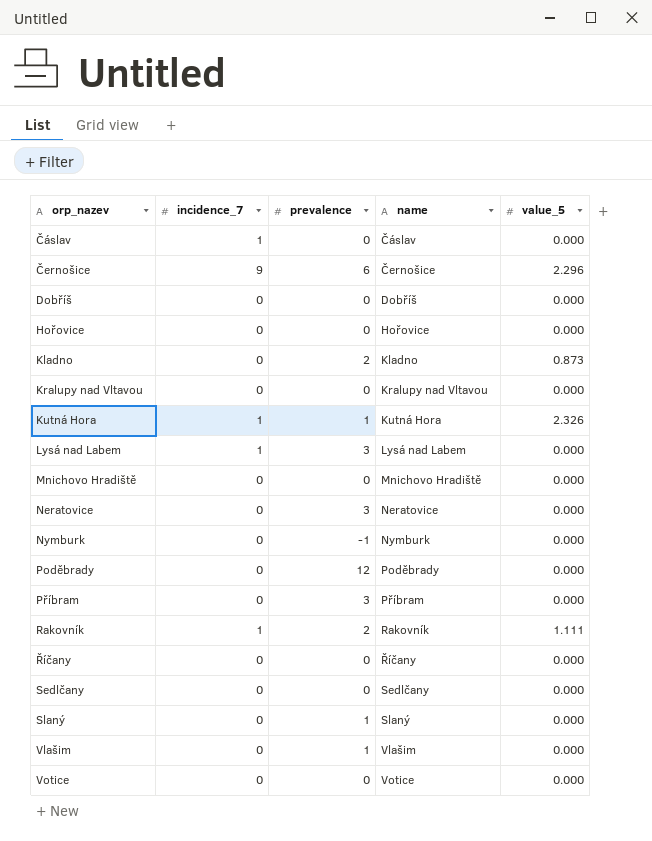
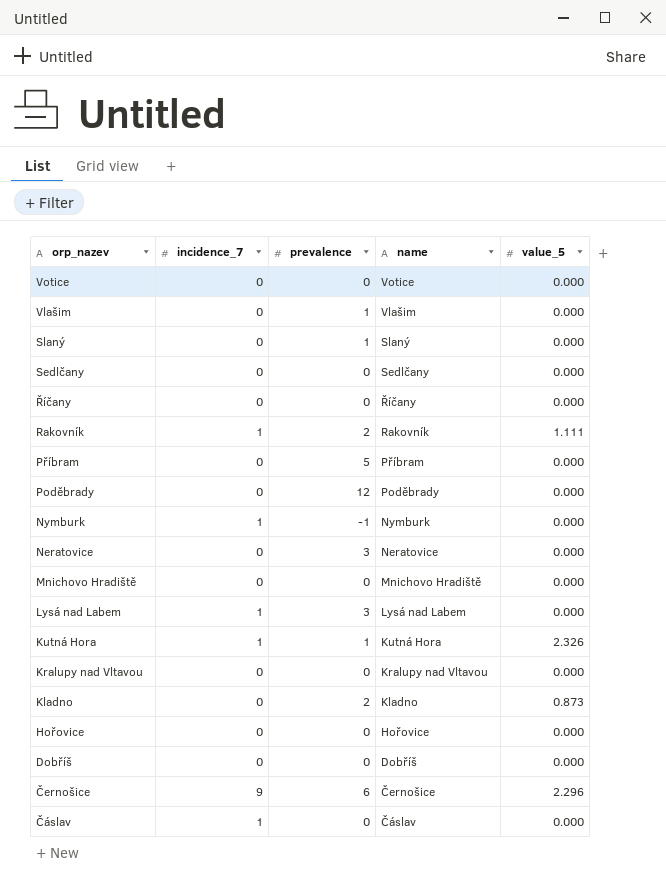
row order: orp_nazev ascending -> orp_nazev descending
Příbram | prevalence: 3 -> 5
Nymburk | incidence_7: 0 -> 1

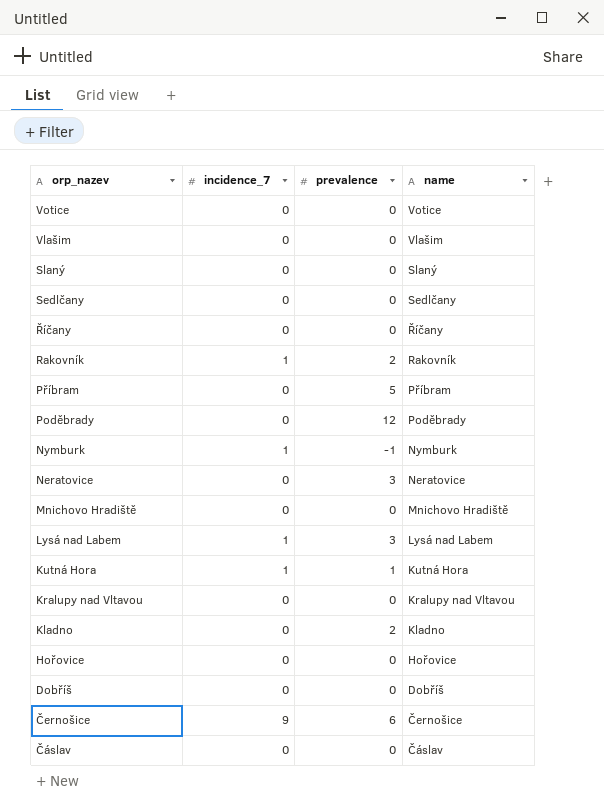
column value_5 | position: 5 -> none
Vlašim | prevalence: 1 -> 0
Slaný | prevalence: 1 -> 0
Čáslav | incidence_7: 1 -> 0

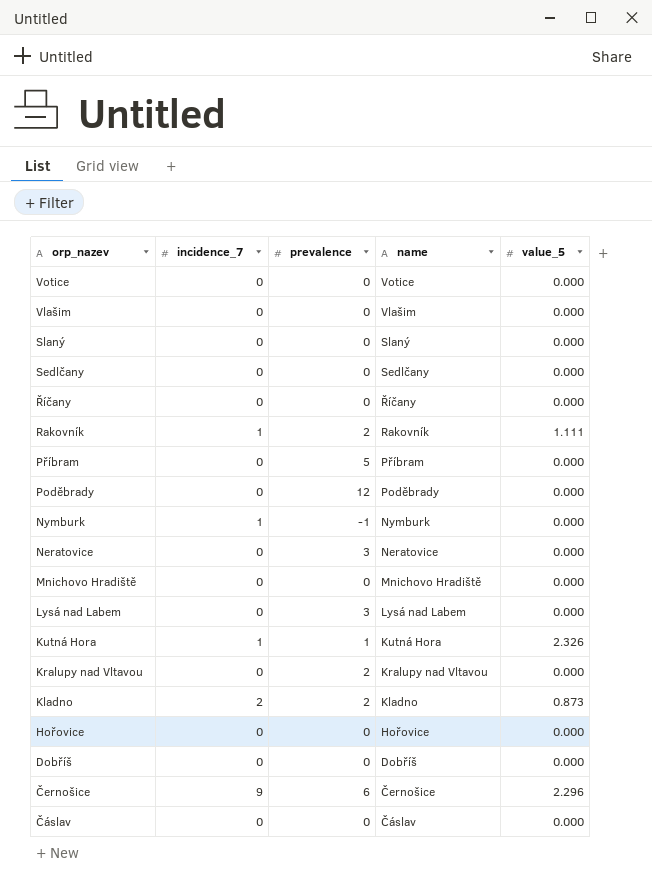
column value_5 | position: none -> 5
Lysá nad Labem | incidence_7: 1 -> 0
Kralupy nad Vltavou | prevalence: 0 -> 2
Kladno | incidence_7: 0 -> 2

